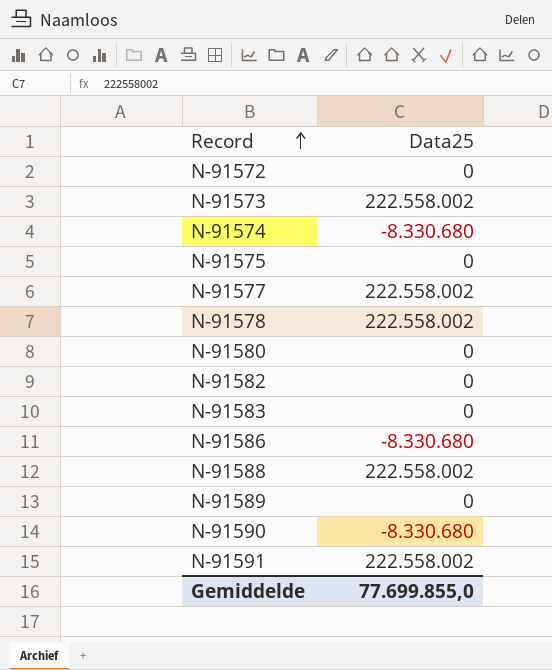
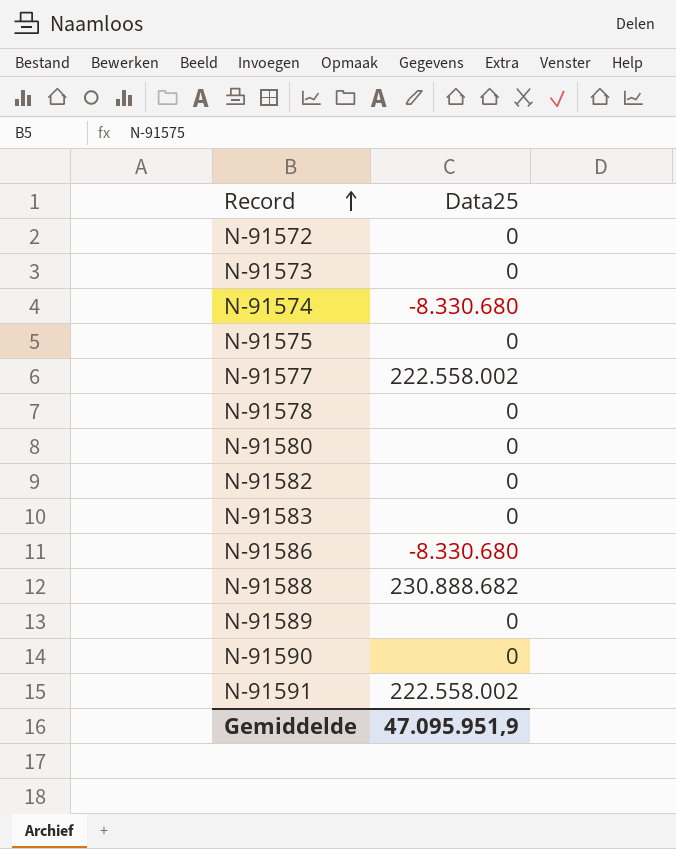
N-91573 | Data25: 222.558.002 -> 0
N-91578 | Data25: 222.558.002 -> 0
N-91588 | Data25: 222.558.002 -> 230.888.682
N-91590 | Data25: -8.330.680 -> 0
Gemiddelde | Data25: 77.699.855,0 -> 47.095.951,9

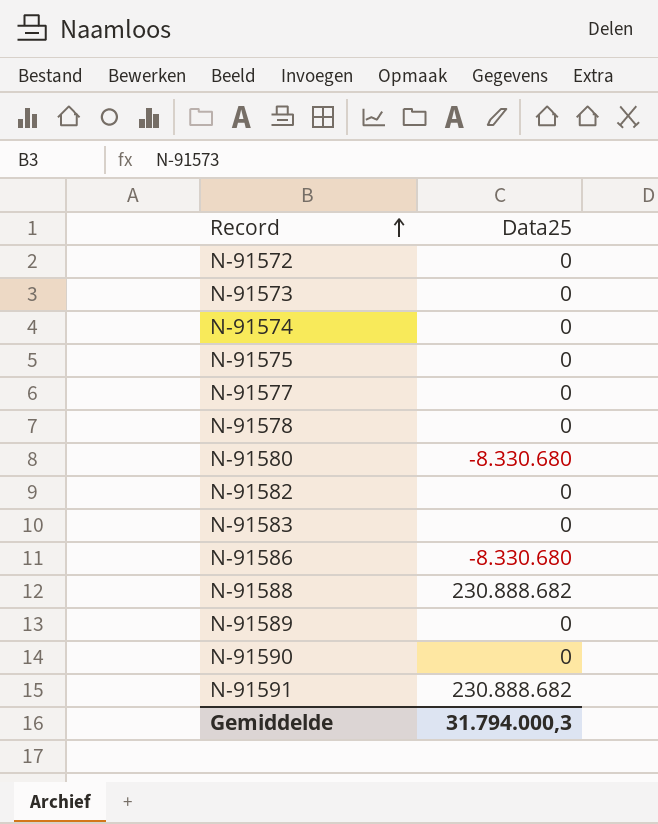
N-91574 | Data25: -8.330.680 -> 0
N-91577 | Data25: 222.558.002 -> 0
N-91580 | Data25: 0 -> -8.330.680
N-91591 | Data25: 222.558.002 -> 230.888.682
Gemiddelde | Data25: 47.095.951,9 -> 31.794.000,3

